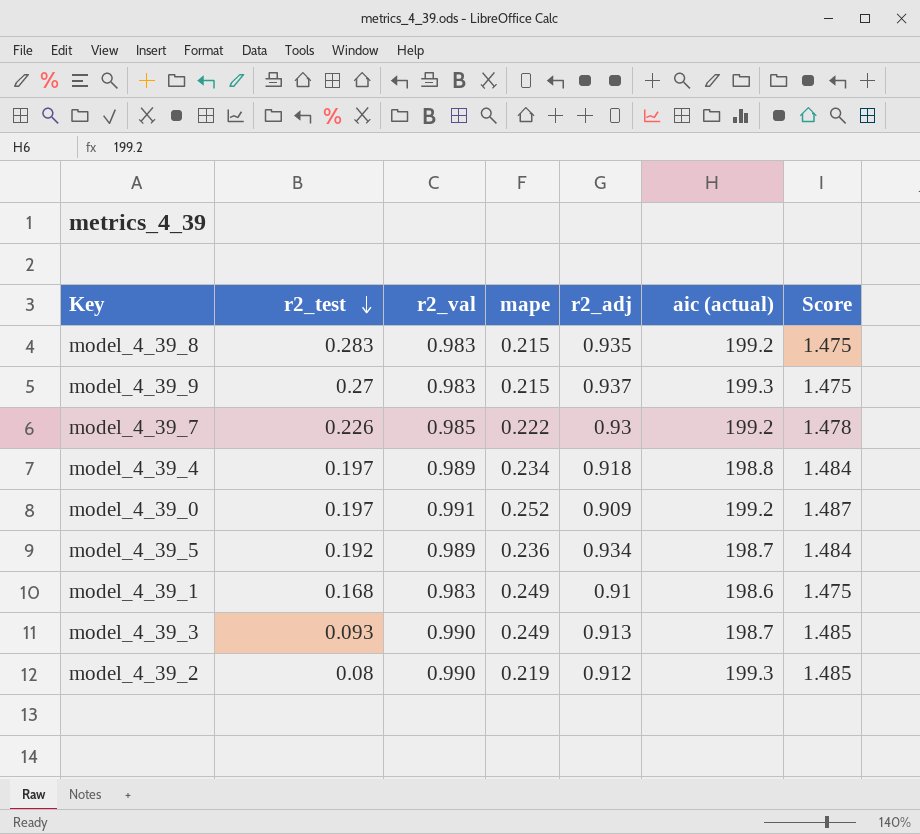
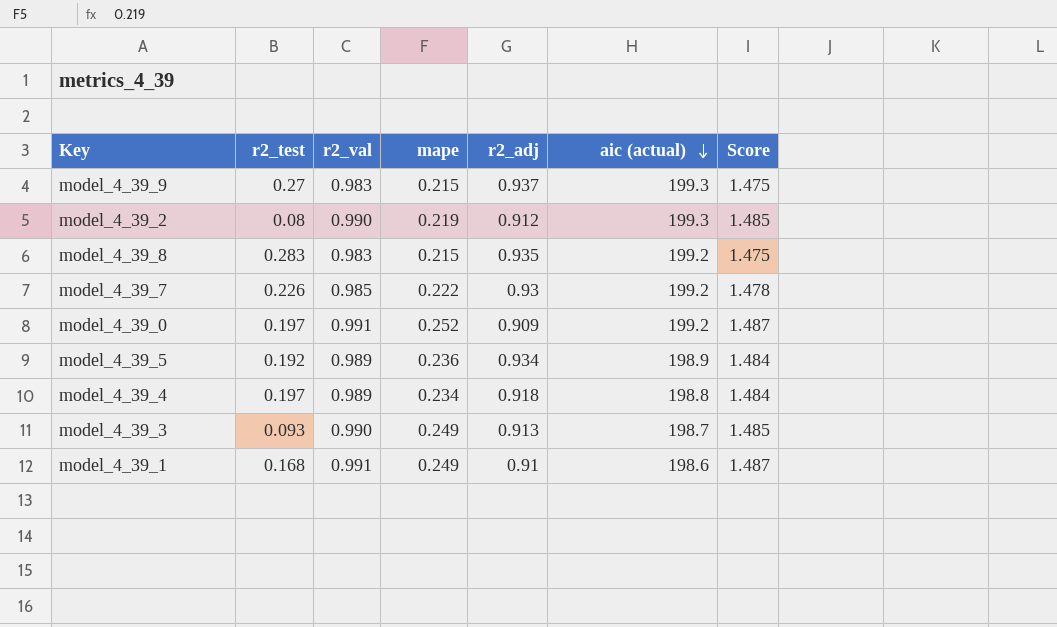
row order: r2_test descending -> aic (actual) descending
model_4_39_5 | aic (actual): 198.7 -> 198.9
model_4_39_1 | r2_val: 0.983 -> 0.991
model_4_39_1 | Score: 1.475 -> 1.487

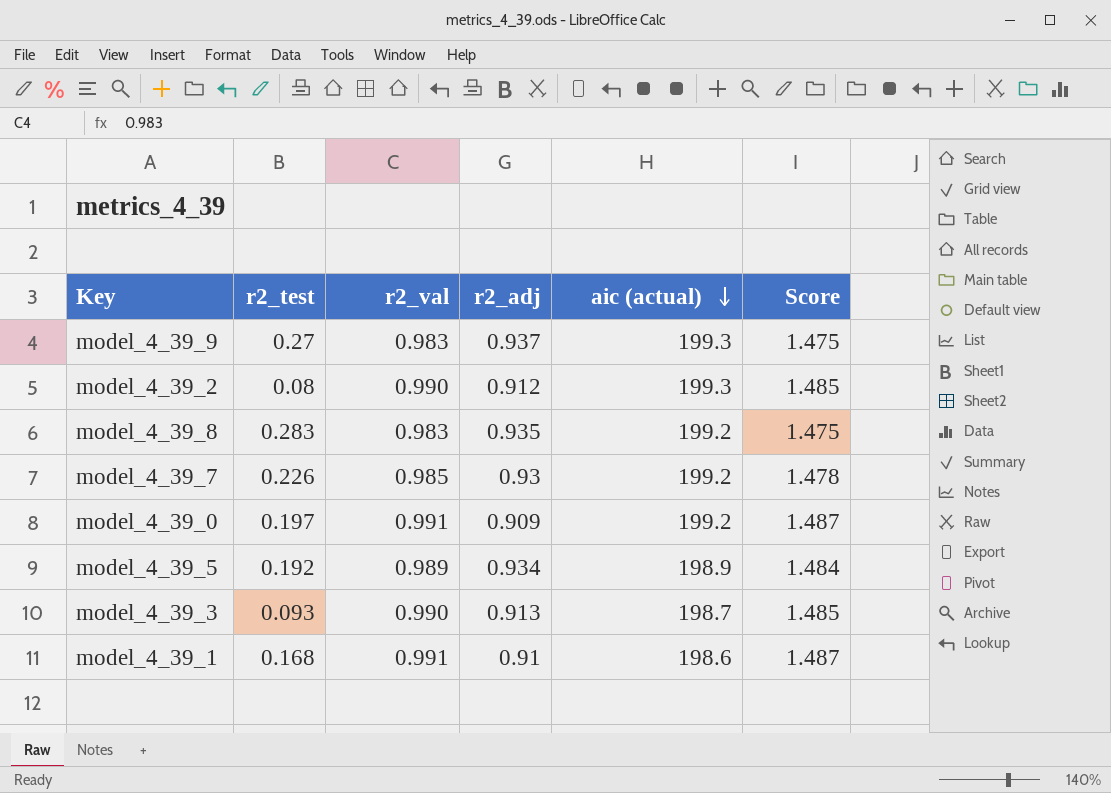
column mape | position: 4 -> none
row model_4_39_4: 0.197 | 0.989 | 0.234 | 0.918 | 198.8 | 1.484 -> none

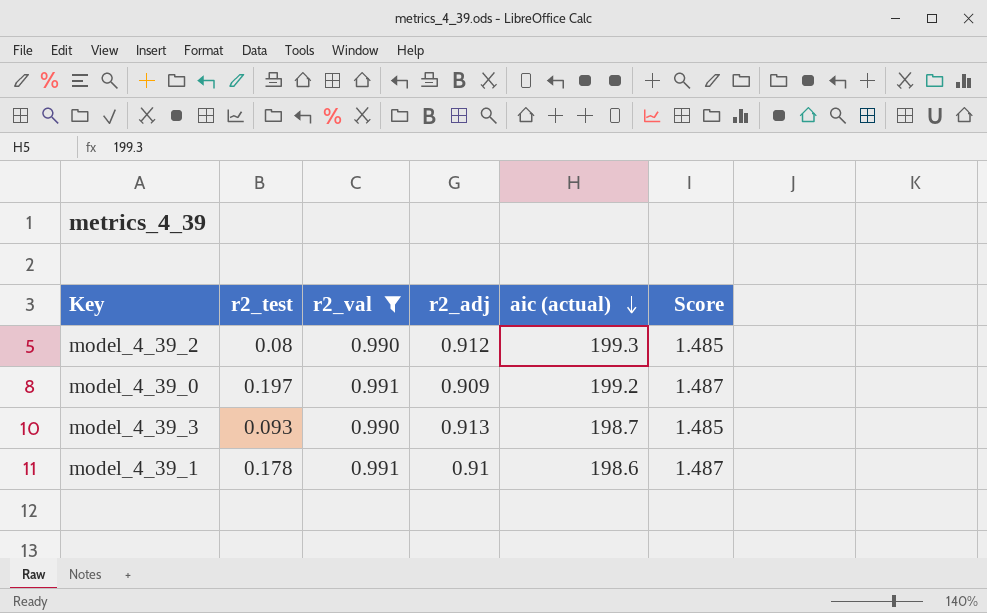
filter: none -> r2_val >= 0.990
model_4_39_1 | r2_test: 0.168 -> 0.178

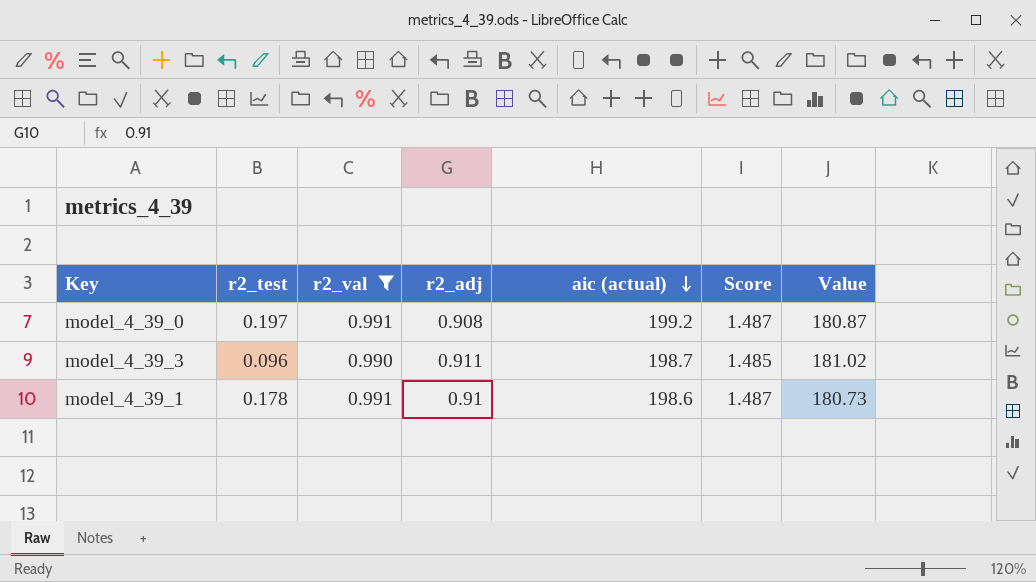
column Value | formula: none -> [r2_adj] * [aic (actual)]
row model_4_39_2: 0.08 | 0.990 | 0.912 | 199.3 | 1.485 -> none
model_4_39_0 | r2_adj: 0.909 -> 0.908
model_4_39_3 | r2_test: 0.093 -> 0.096
model_4_39_3 | r2_adj: 0.913 -> 0.911

